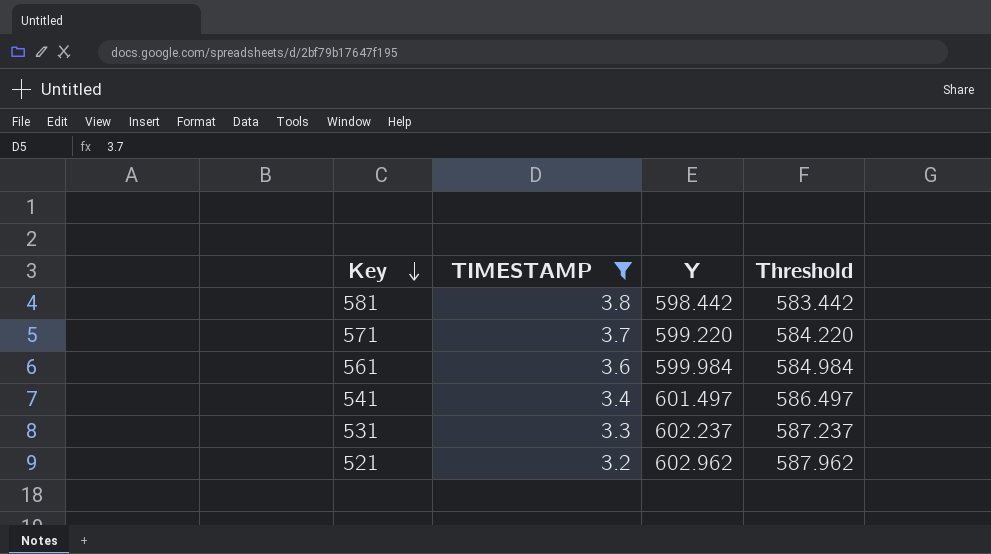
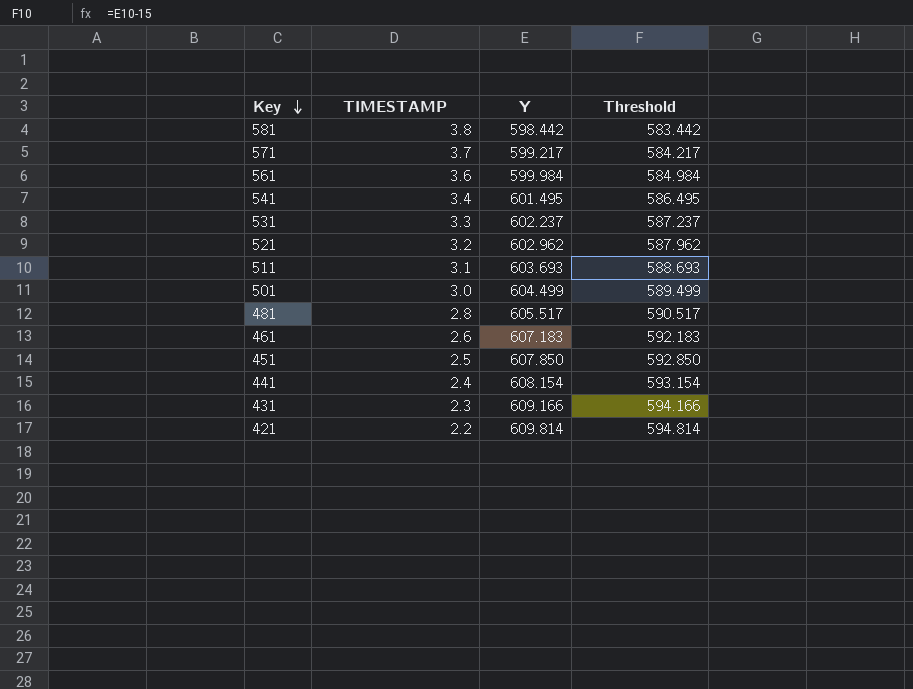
filter: TIMESTAMP >= 3.2 -> none
571 | Y: 599.220 -> 599.217
571 | Threshold: 584.220 -> 584.217
541 | Y: 601.497 -> 601.495
541 | Threshold: 586.497 -> 586.495

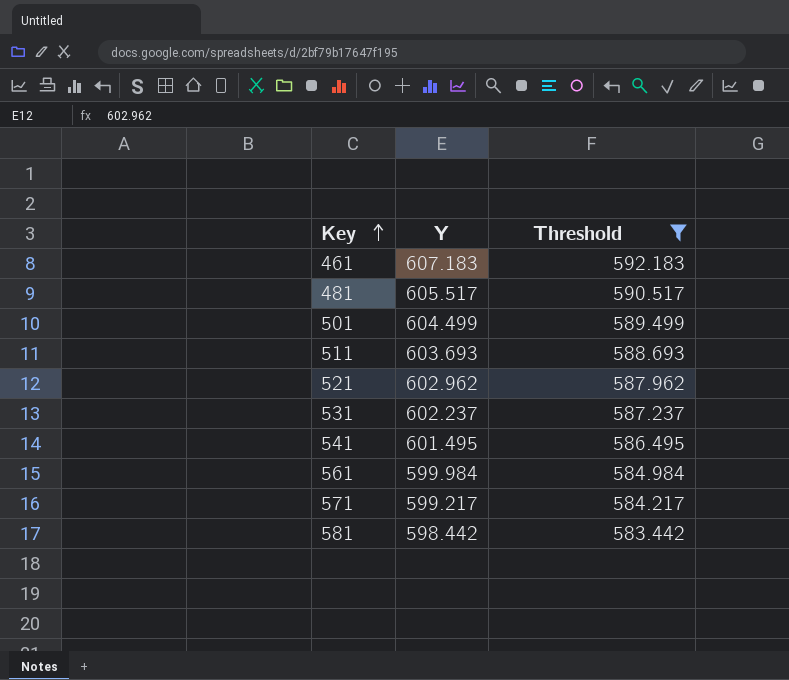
filter: none -> Threshold <= 592.183
row order: Key descending -> Key ascending
column TIMESTAMP | position: 2 -> none

